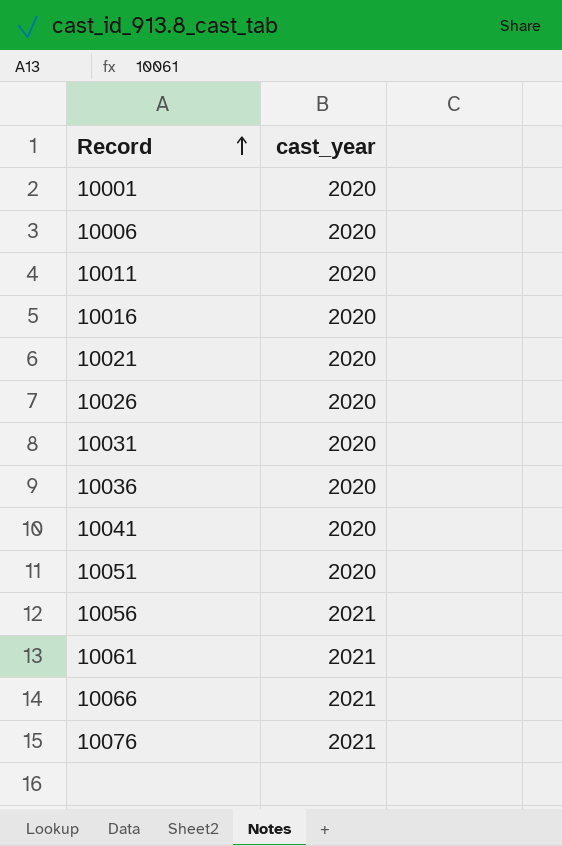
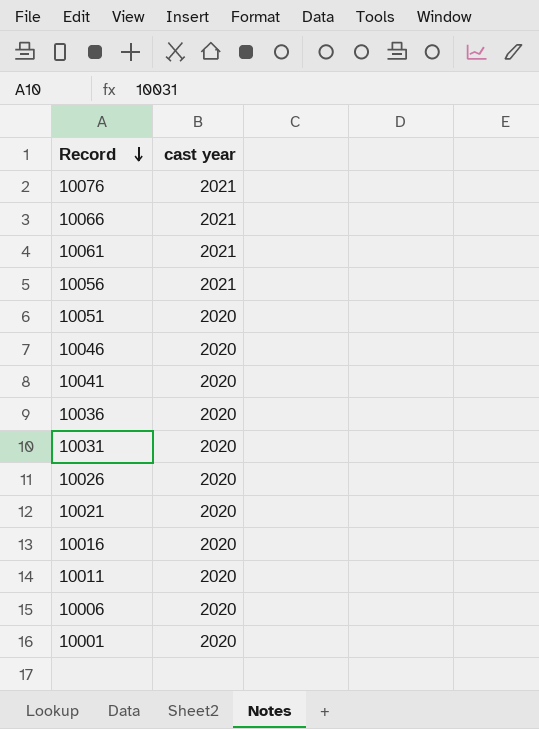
row order: Record ascending -> Record descending
column name: cast_year -> cast year
row 10046: none -> 2020

